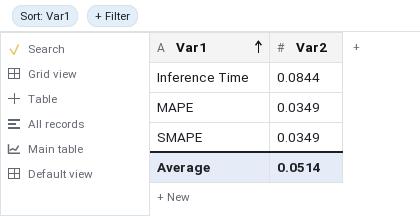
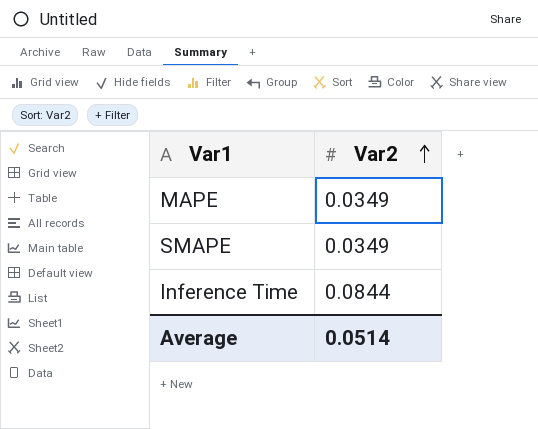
row order: Var1 ascending -> Var2 ascending

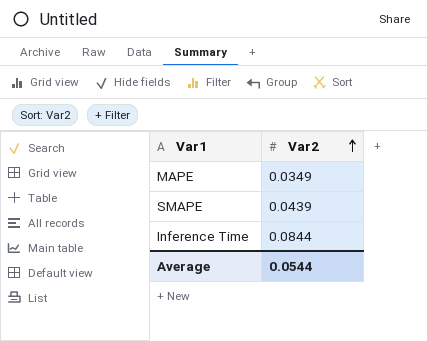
SMAPE | Var2: 0.0349 -> 0.0439
Average | Var2: 0.0514 -> 0.0544

